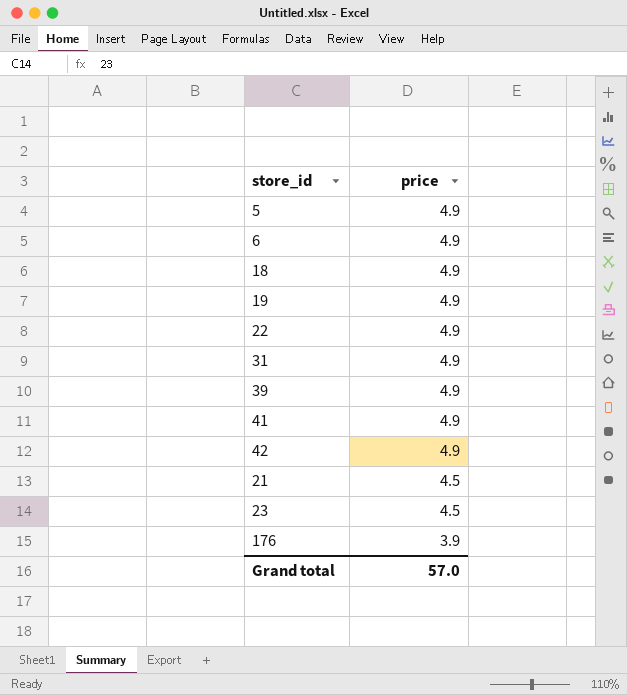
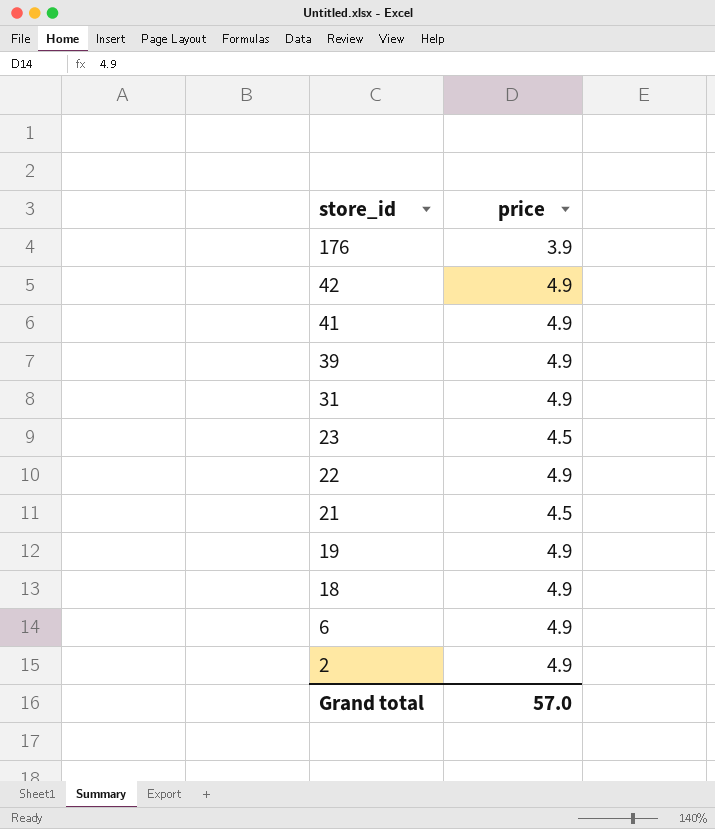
row order: price descending -> store_id descending
row 5: 4.9 -> none
row 2: none -> 4.9

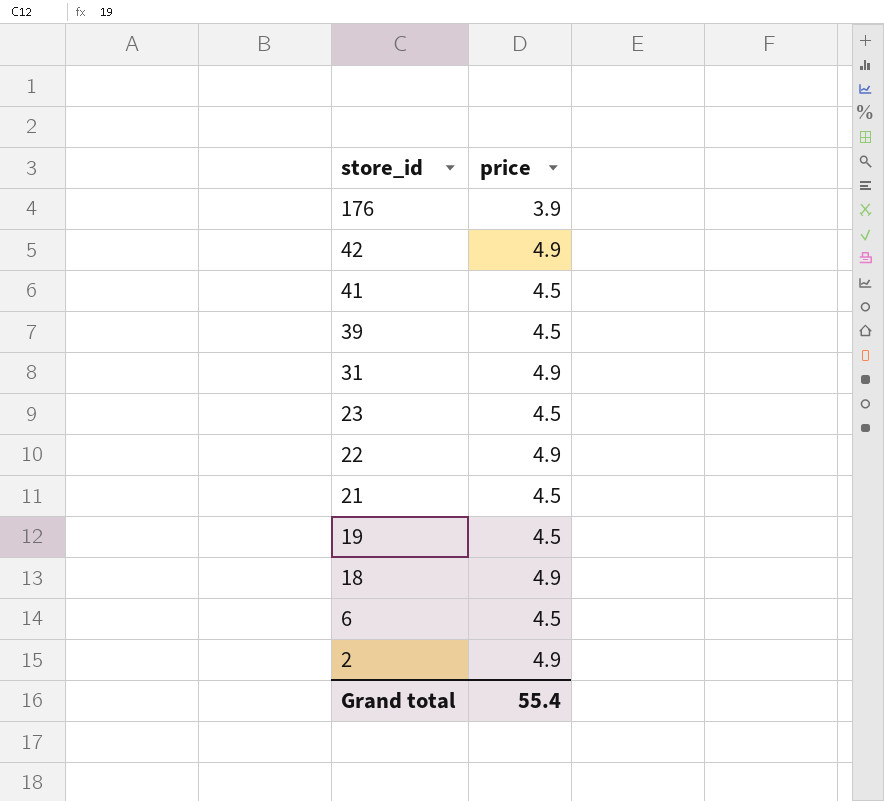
41 | price: 4.9 -> 4.5
39 | price: 4.9 -> 4.5
19 | price: 4.9 -> 4.5
6 | price: 4.9 -> 4.5
Grand total | price: 57.0 -> 55.4

